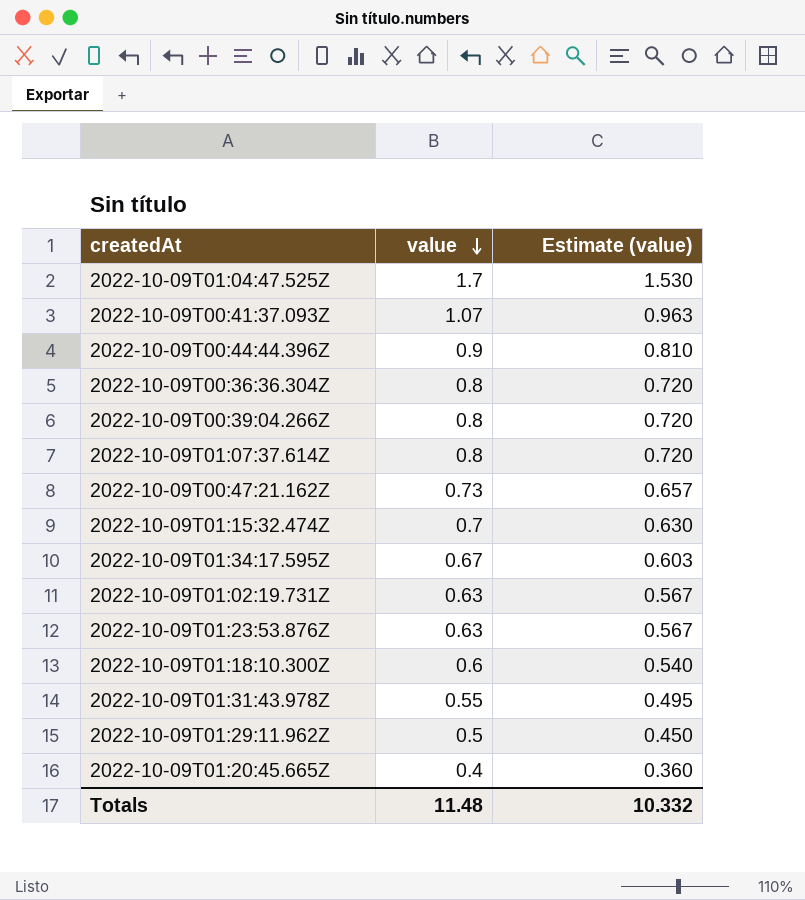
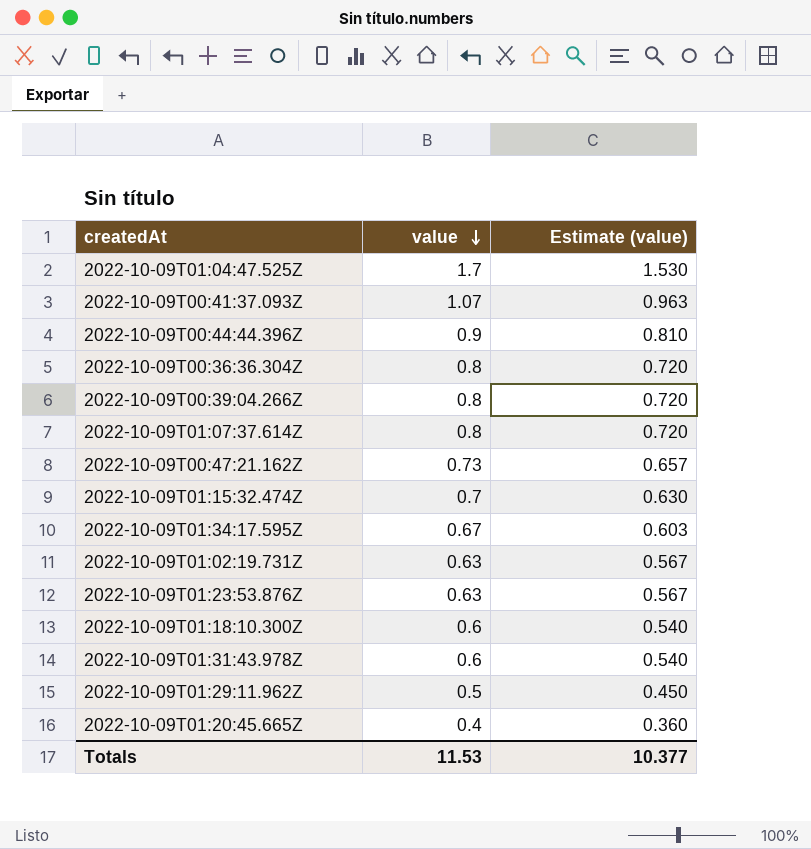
2022-10-09T01:31:43.978Z | value: 0.55 -> 0.6
2022-10-09T01:31:43.978Z | Estimate (value): 0.495 -> 0.540
Totals | value: 11.48 -> 11.53
Totals | Estimate (value): 10.332 -> 10.377

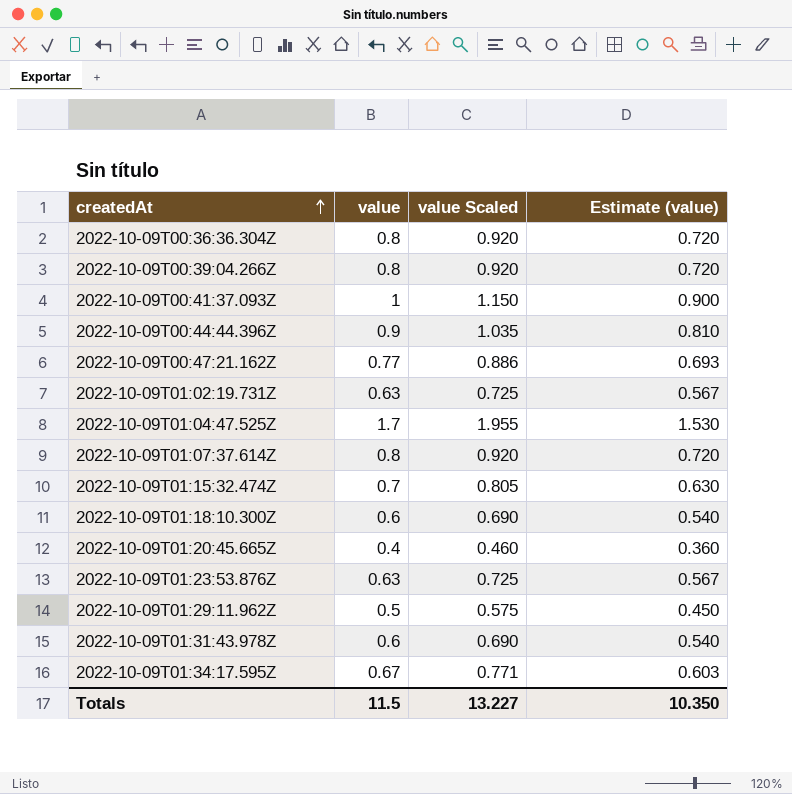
row order: value descending -> createdAt ascending
column value Scaled | formula: none -> [value] * 1.15
2022-10-09T00:41:37.093Z | value: 1.07 -> 1
2022-10-09T00:41:37.093Z | Estimate (value): 0.963 -> 0.900
2022-10-09T00:47:21.162Z | value: 0.73 -> 0.77
2022-10-09T00:47:21.162Z | Estimate (value): 0.657 -> 0.693
Totals | value: 11.53 -> 11.5
Totals | Estimate (value): 10.377 -> 10.350

